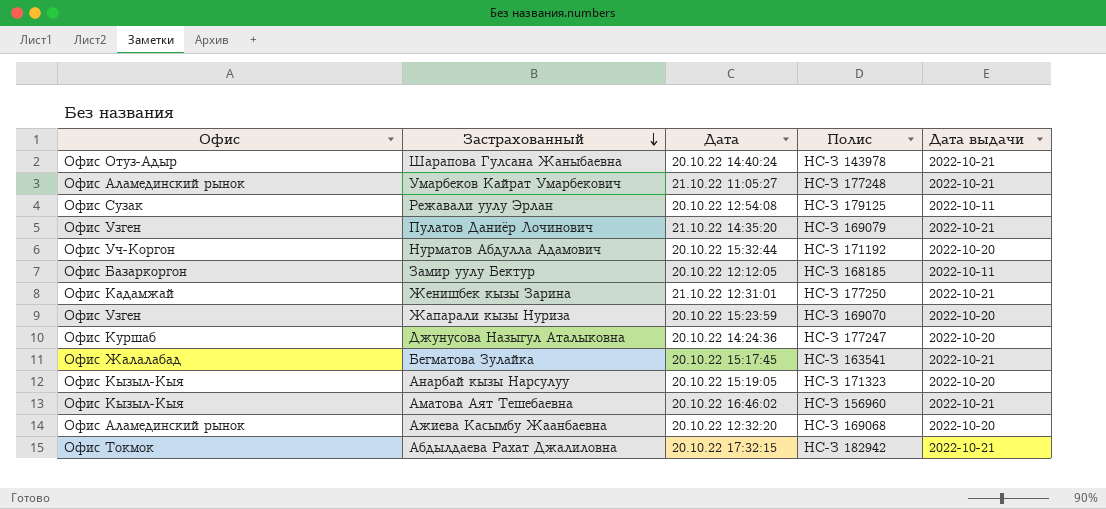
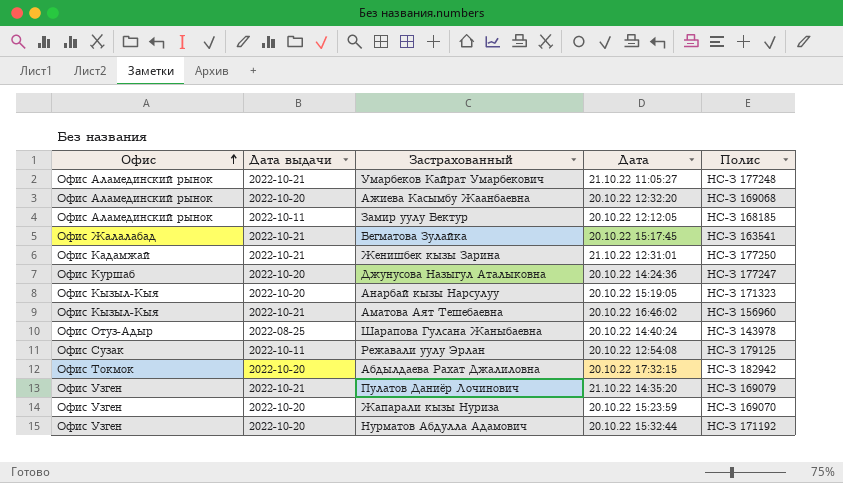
row order: Застрахованный descending -> Офис ascending
column Дата выдачи | position: 5 -> 2
Замир уулу Бектур | Офис: Офис Базаркоргон -> Офис Аламединский рынок
Шарапова Гулсана Жаныбаевна | Дата выдачи: 2022-10-21 -> 2022-08-25
Абдылдаева Рахат Джалиловна | Дата выдачи: 2022-10-21 -> 2022-10-20
Нурматов Абдулла Адамович | Офис: Офис Уч-Коргон -> Офис Узген

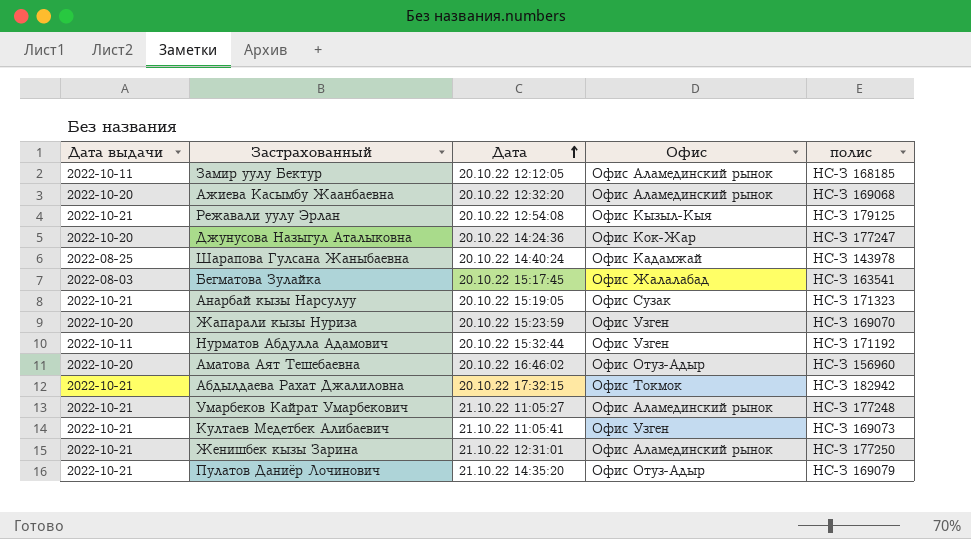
row order: Офис ascending -> Дата ascending
column Офис | position: 1 -> 4
column name: Полис -> полис
Режавали уулу Эрлан | Дата выдачи: 2022-10-11 -> 2022-10-21
Режавали уулу Эрлан | Офис: Офис Сузак -> Офис Кызыл-Кыя
Джунусова Назыгул Аталыковна | Офис: Офис Куршаб -> Офис Кок-Жар
Шарапова Гулсана Жаныбаевна | Офис: Офис Отуз-Адыр -> Офис Кадамжай
Бегматова Зулайка | Дата выдачи: 2022-10-21 -> 2022-08-03
Анарбай кызы Нарсулуу | Дата выдачи: 2022-10-20 -> 2022-10-21
Анарбай кызы Нарсулуу | Офис: Офис Кызыл-Кыя -> Офис Сузак
Нурматов Абдулла Адамович | Дата выдачи: 2022-10-20 -> 2022-10-11
Аматова Аят Тешебаевна | Дата выдачи: 2022-10-21 -> 2022-10-20
Аматова Аят Тешебаевна | Офис: Офис Кызыл-Кыя -> Офис Отуз-Адыр
Абдылдаева Рахат Джалиловна | Дата выдачи: 2022-10-20 -> 2022-10-21
row Култаев Медетбек Алибаевич: none -> 2022-10-21 | 21.10.22 11:05:41 | Офис Узген | НС-З 169073
Женишбек кызы Зарина | Офис: Офис Кадамжай -> Офис Аламединский рынок
Пулатов Даниёр Лочинович | Офис: Офис Узген -> Офис Отуз-Адыр

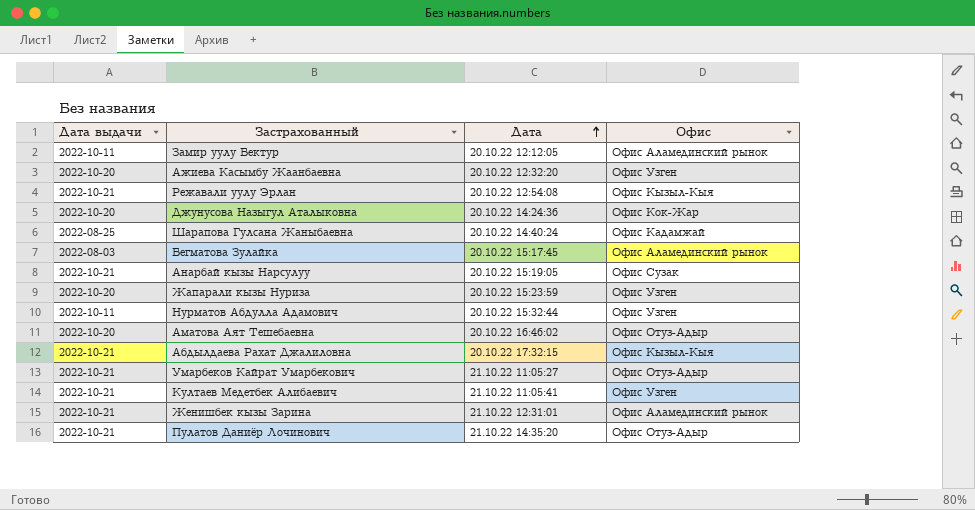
column полис | position: 5 -> none
Ажиева Касымбу Жаанбаевна | Офис: Офис Аламединский рынок -> Офис Узген
Бегматова Зулайка | Офис: Офис Жалалабад -> Офис Аламединский рынок
Абдылдаева Рахат Джалиловна | Офис: Офис Токмок -> Офис Кызыл-Кыя
Умарбеков Кайрат Умарбекович | Офис: Офис Аламединский рынок -> Офис Отуз-Адыр

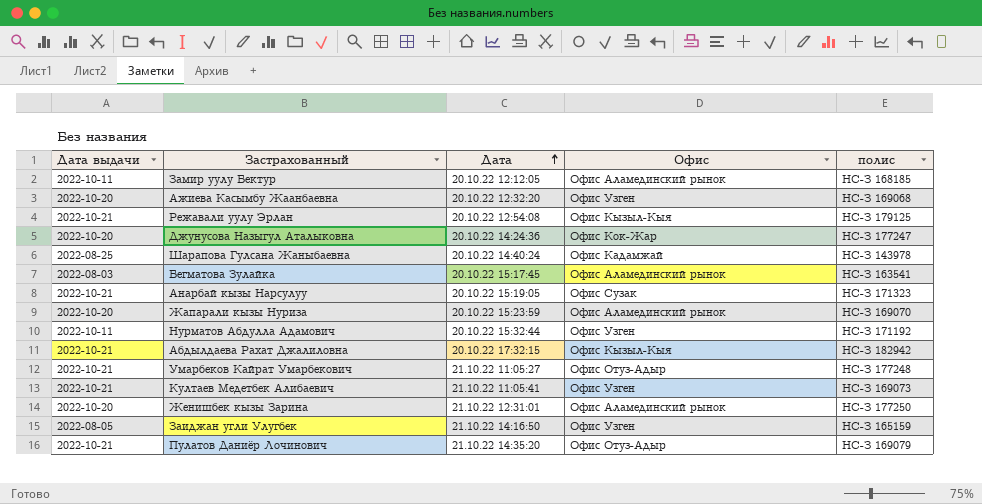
column полис | position: none -> 5
row Аматова Аят Тешебаевна: 2022-10-20 | 20.10.22 16:46:02 | Офис Отуз-Адыр -> none
Жапарали кызы Нуриза | Офис: Офис Узген -> Офис Аламединский рынок
Женишбек кызы Зарина | Дата выдачи: 2022-10-21 -> 2022-10-20
row Заиджан угли Улугбек: none -> 2022-08-05 | 21.10.22 14:16:50 | Офис Узген | НС-З 165159

